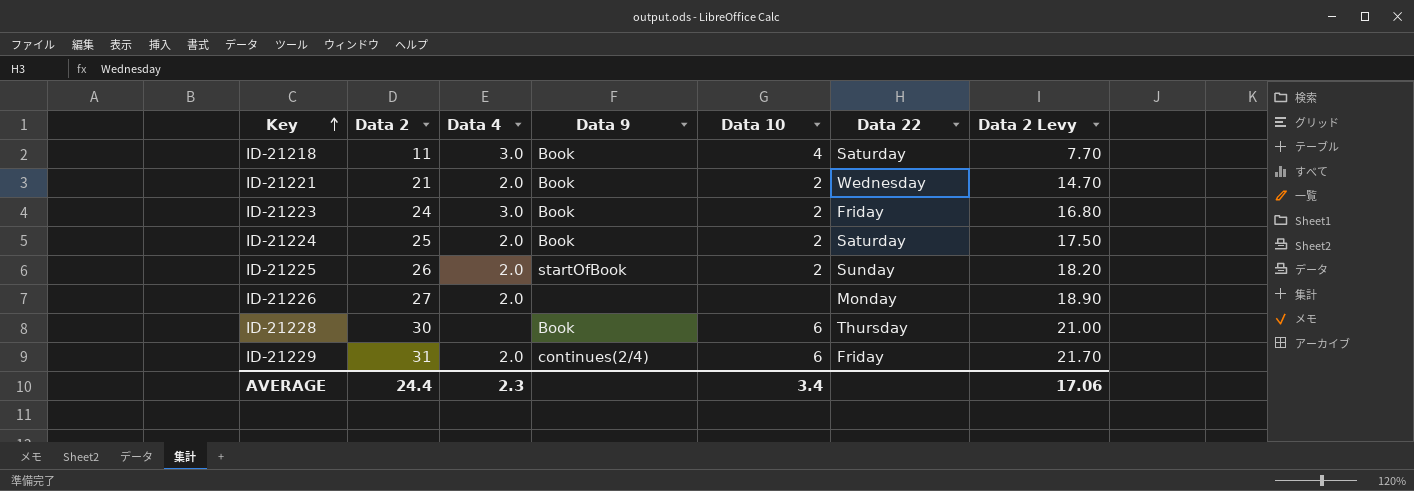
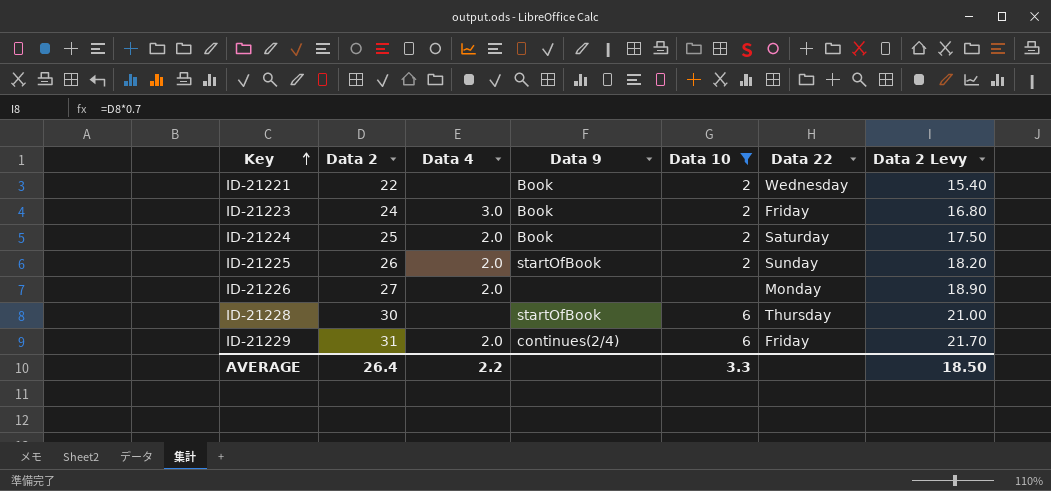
filter: none -> Data 10 != 4
ID-21221 | Data 2: 21 -> 22
ID-21221 | Data 4: 2.0 -> none
ID-21221 | Data 2 Levy: 14.70 -> 15.40
ID-21228 | Data 9: Book -> startOfBook
AVERAGE | Data 2: 24.4 -> 26.4
AVERAGE | Data 4: 2.3 -> 2.2
AVERAGE | Data 10: 3.4 -> 3.3
AVERAGE | Data 2 Levy: 17.06 -> 18.50

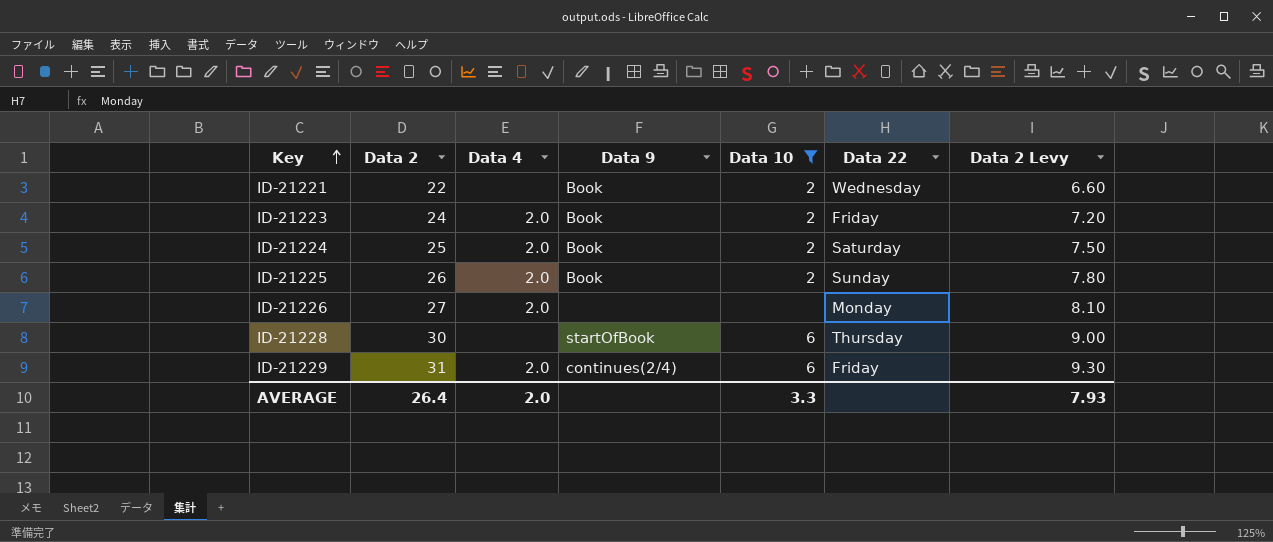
column Data 2 Levy | formula: [Data 2] * 0.7 -> [Data 2] * 0.3
ID-21223 | Data 4: 3.0 -> 2.0
ID-21225 | Data 9: startOfBook -> Book
AVERAGE | Data 4: 2.2 -> 2.0
AVERAGE | Data 2 Levy: 18.50 -> 7.93

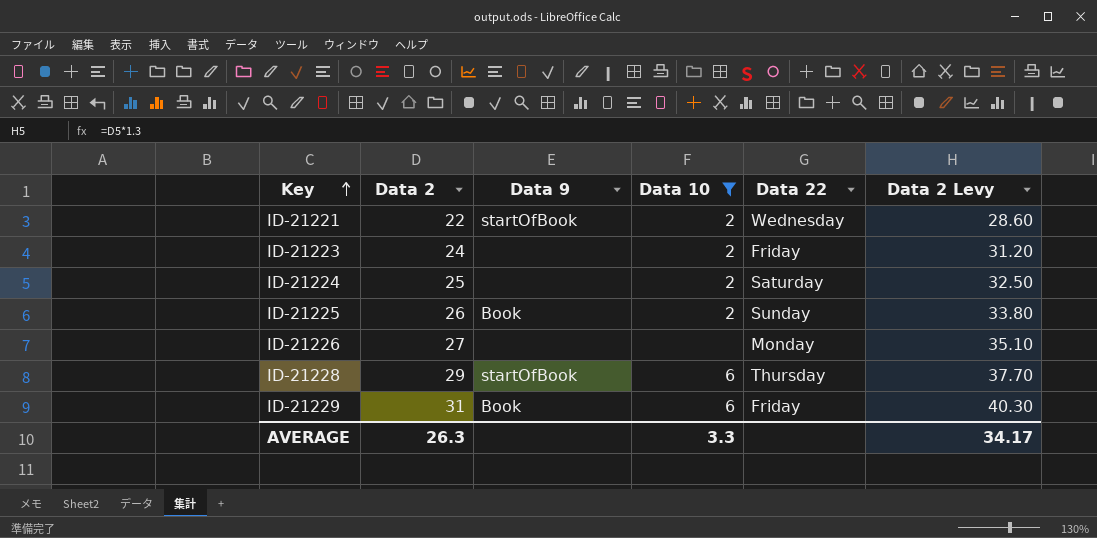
column Data 4 | position: 3 -> none
column Data 2 Levy | formula: [Data 2] * 0.3 -> [Data 2] * 1.3
ID-21221 | Data 9: Book -> startOfBook
ID-21223 | Data 9: Book -> none
ID-21224 | Data 9: Book -> none
ID-21228 | Data 2: 30 -> 29
ID-21229 | Data 9: continues(2/4) -> Book
AVERAGE | Data 2: 26.4 -> 26.3
AVERAGE | Data 2 Levy: 7.93 -> 34.17

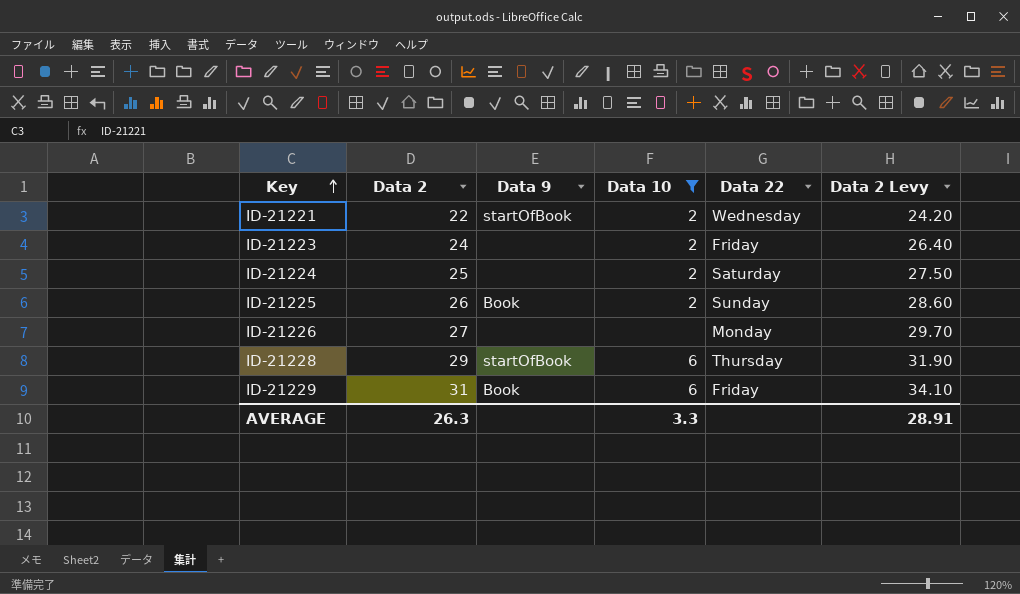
column Data 2 Levy | formula: [Data 2] * 1.3 -> [Data 2] * 1.1
AVERAGE | Data 2 Levy: 34.17 -> 28.91

